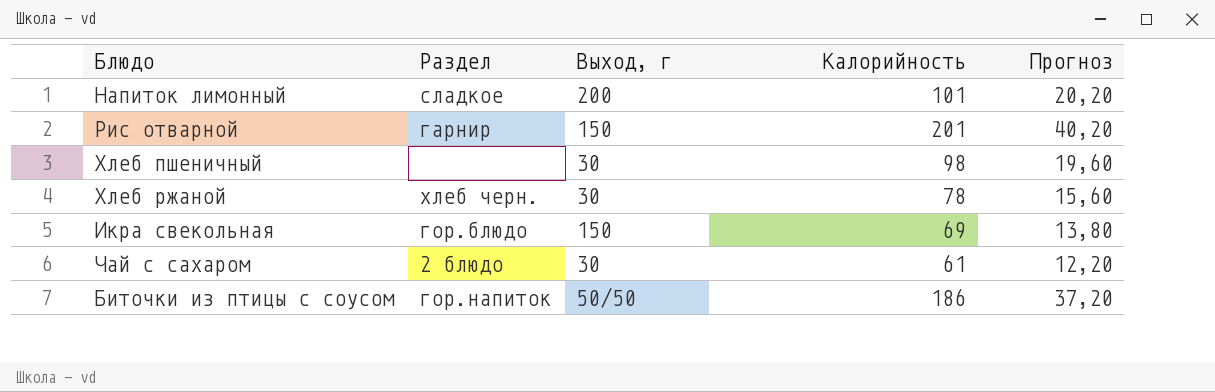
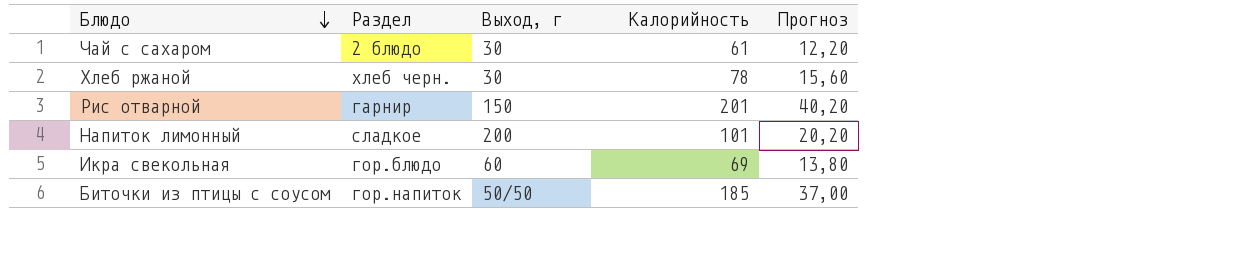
row order: none -> Блюдо descending
row Хлеб пшеничный: none | 30 | 98 | 19,60 -> none
Икра свекольная | Выход, г: 150 -> 60
Биточки из птицы с соусом | Калорийность: 186 -> 185
Биточки из птицы с соусом | Прогноз: 37,20 -> 37,00

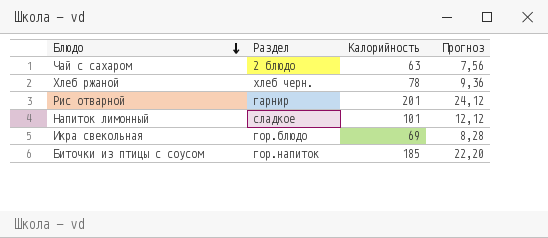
column Выход, г | position: 3 -> none
column Прогноз | formula: [Калорийность] * 0,2 -> [Калорийность] * 0,12
Чай с сахаром | Калорийность: 61 -> 63

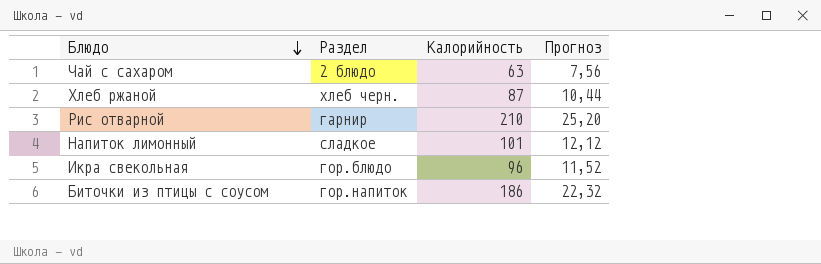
Хлеб ржаной | Калорийность: 78 -> 87
Хлеб ржаной | Прогноз: 9,36 -> 10,44
Рис отварной | Калорийность: 201 -> 210
Рис отварной | Прогноз: 24,12 -> 25,20
Икра свекольная | Калорийность: 69 -> 96
Икра свекольная | Прогноз: 8,28 -> 11,52
Биточки из птицы с соусом | Калорийность: 185 -> 186
Биточки из птицы с соусом | Прогноз: 22,20 -> 22,32

